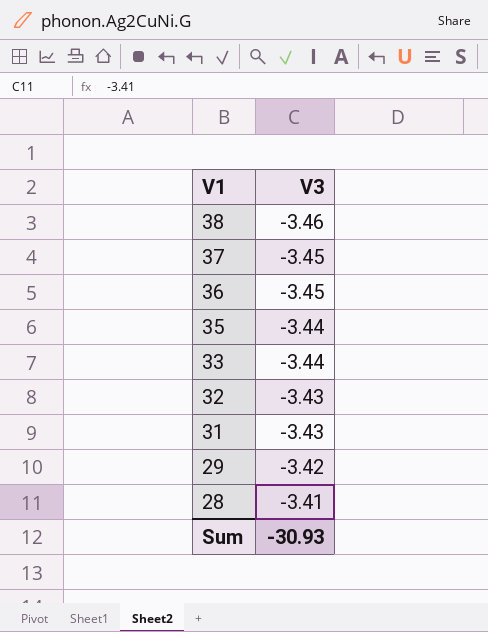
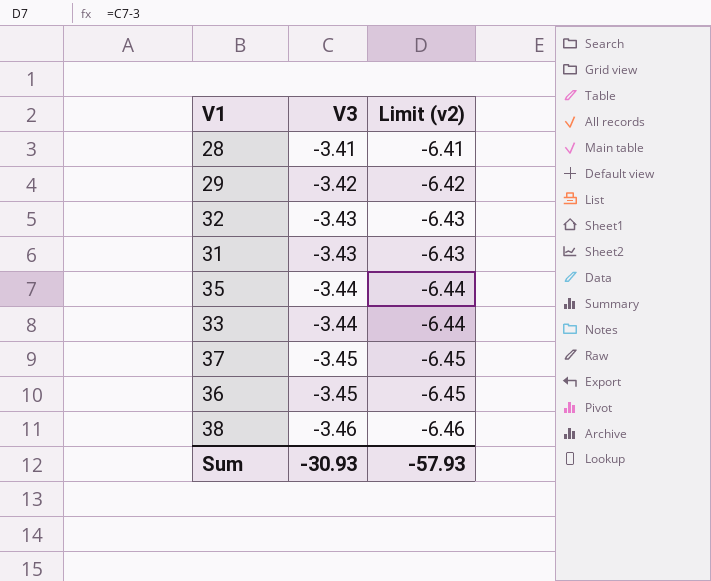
row order: V1 descending -> V3 descending
column Limit (v2) | formula: none -> [V3] - 3

